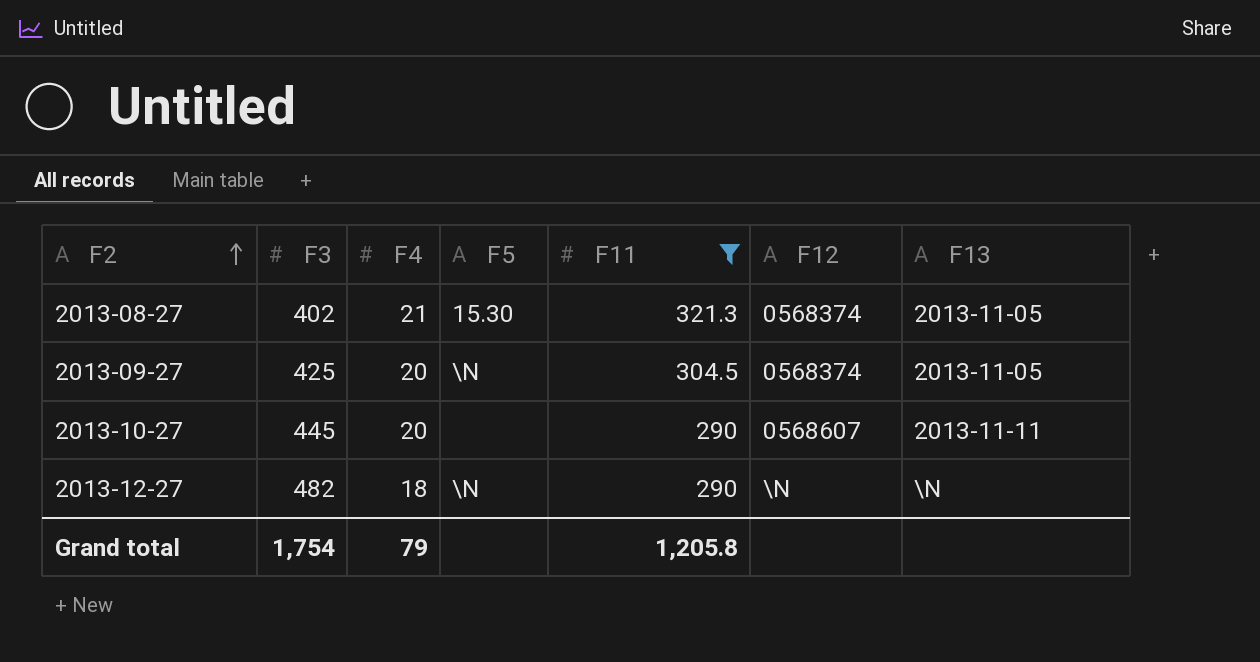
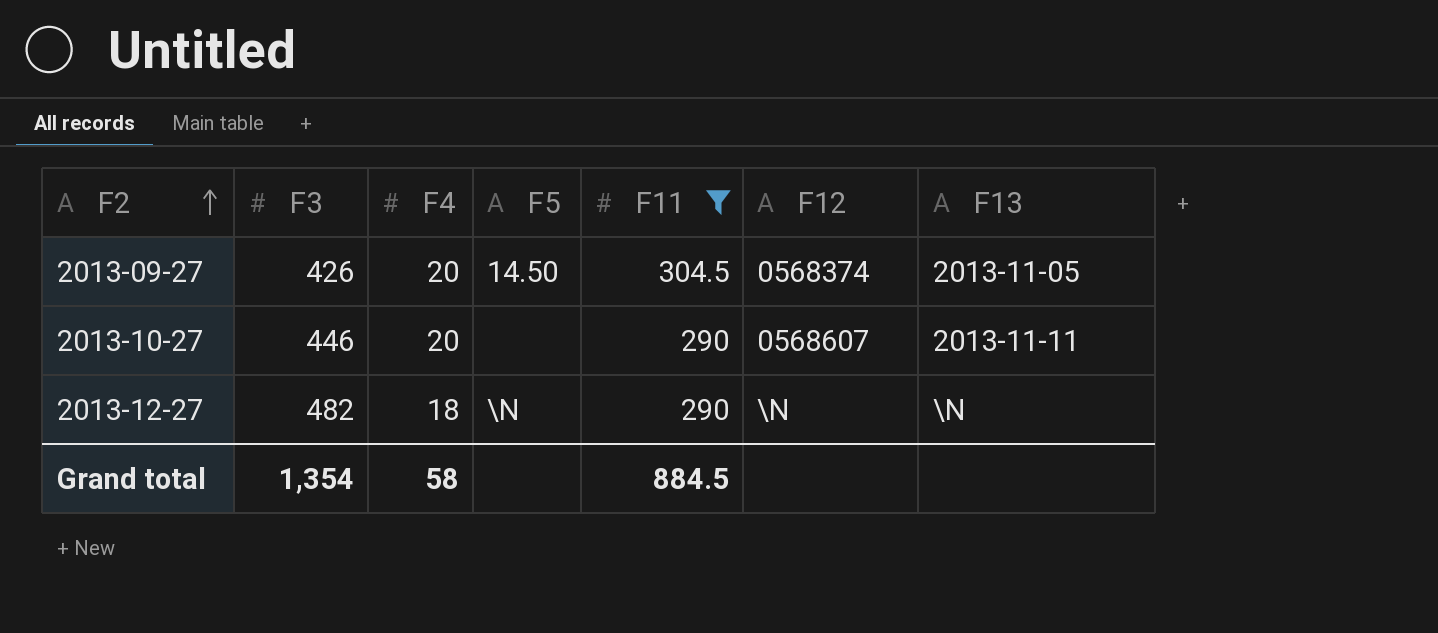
row 2013-08-27: 402 | 21 | 15.30 | 321.3 | 0568374 | 2013-11-05 -> none
2013-09-27 | F3: 425 -> 426
2013-09-27 | F5: \N -> 14.50
2013-10-27 | F3: 445 -> 446
Grand total | F3: 1,754 -> 1,354
Grand total | F4: 79 -> 58
Grand total | F11: 1,205.8 -> 884.5

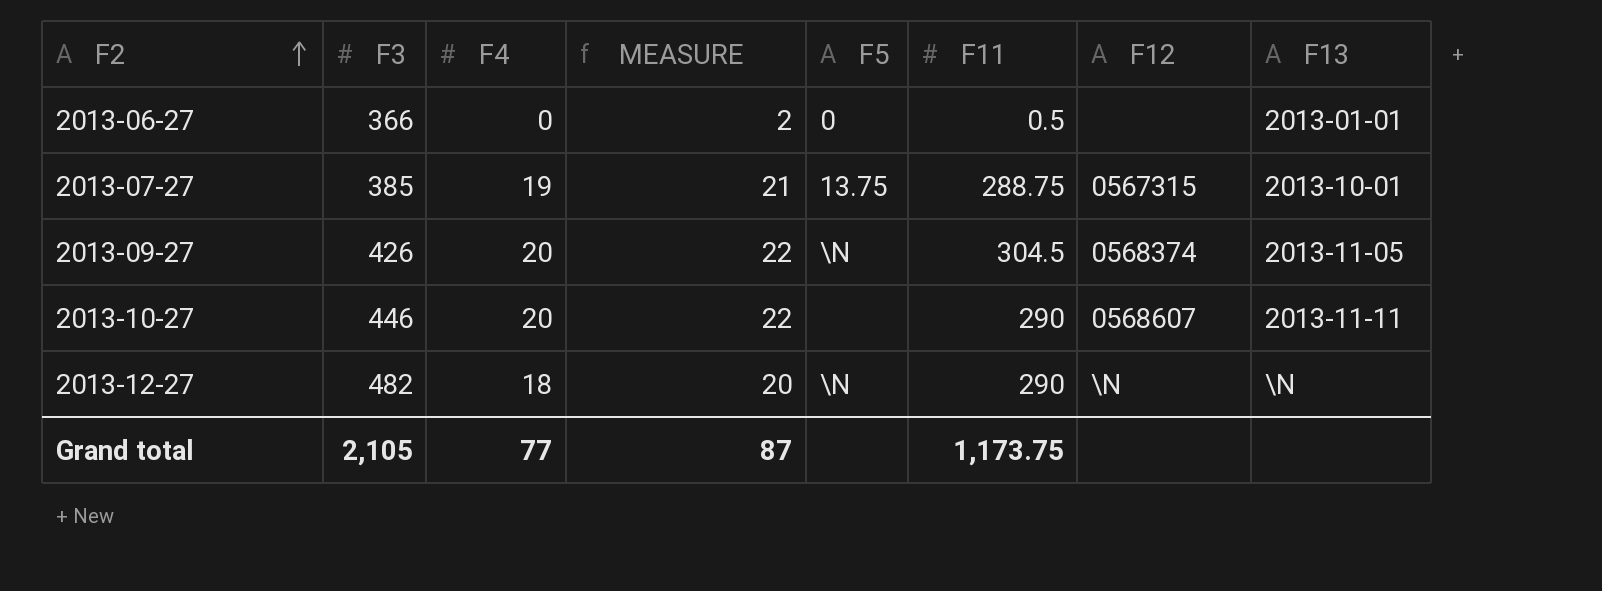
filter: F11 >= 290 -> none
column MEASURE | formula: none -> [F4] + 2
2013-09-27 | F5: 14.50 -> \N
Grand total | F3: 1,354 -> 2,105
Grand total | F4: 58 -> 77
Grand total | F11: 884.5 -> 1,173.75

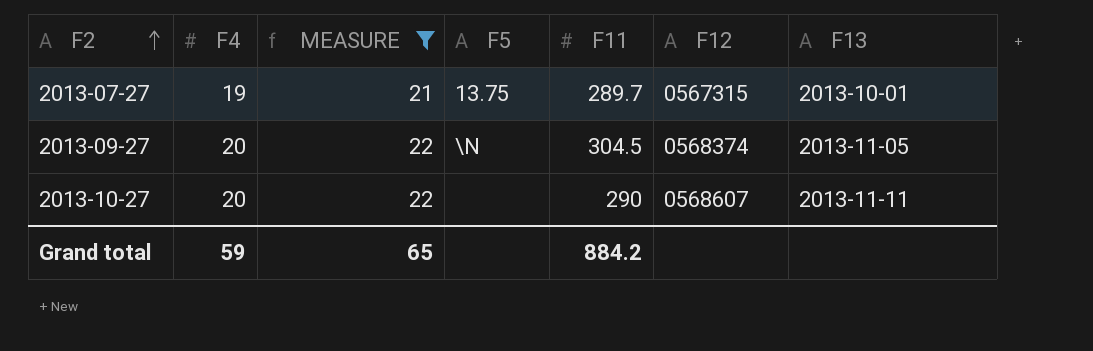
filter: none -> MEASURE >= 21
column F3 | position: 2 -> none
2013-07-27 | F11: 288.75 -> 289.7
Grand total | F4: 77 -> 59
Grand total | MEASURE: 87 -> 65
Grand total | F11: 1,173.75 -> 884.2

